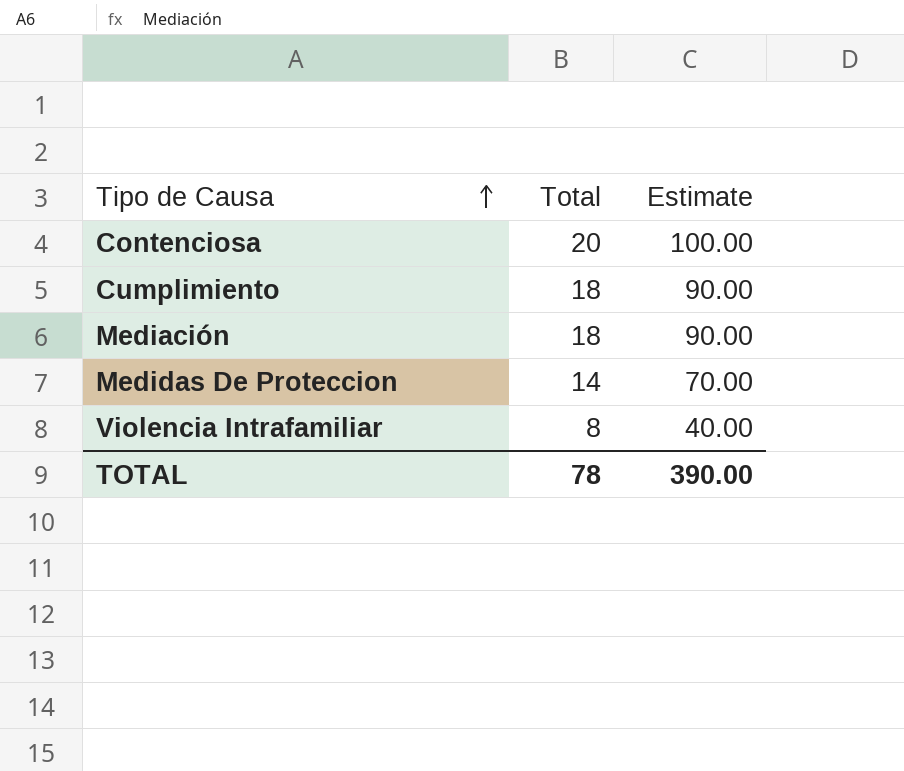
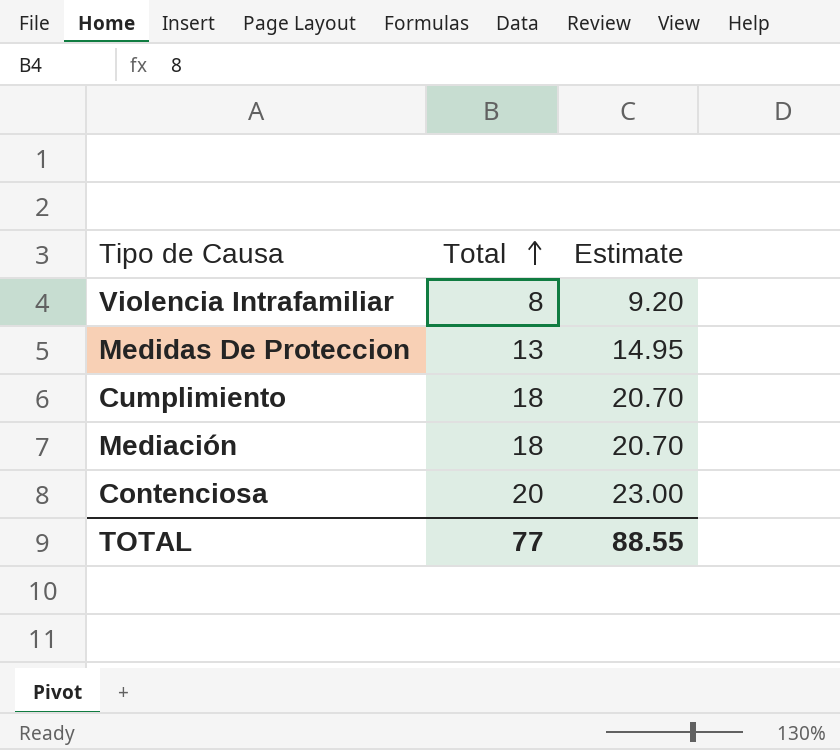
row order: Tipo de Causa ascending -> Total ascending
column Estimate | formula: [Total] * 5 -> [Total] * 1.15
Medidas De Proteccion | Total: 14 -> 13
TOTAL | Total: 78 -> 77
TOTAL | Estimate: 390.00 -> 88.55

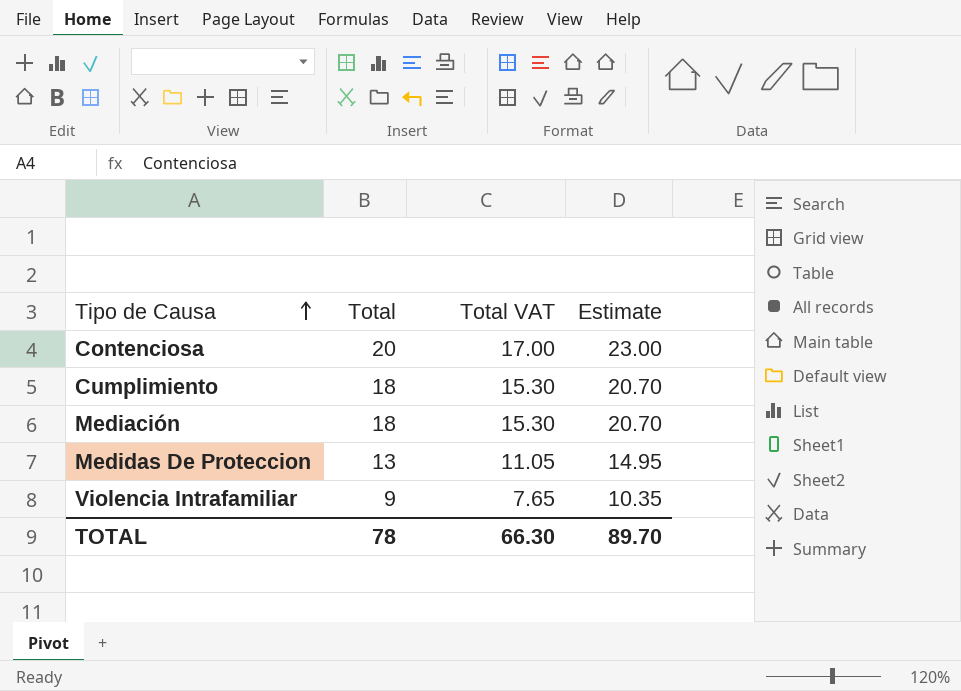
row order: Total ascending -> Tipo de Causa ascending
column Total VAT | formula: none -> [Total] * 0.85
Violencia Intrafamiliar | Total: 8 -> 9
Violencia Intrafamiliar | Estimate: 9.20 -> 10.35
TOTAL | Total: 77 -> 78
TOTAL | Estimate: 88.55 -> 89.70

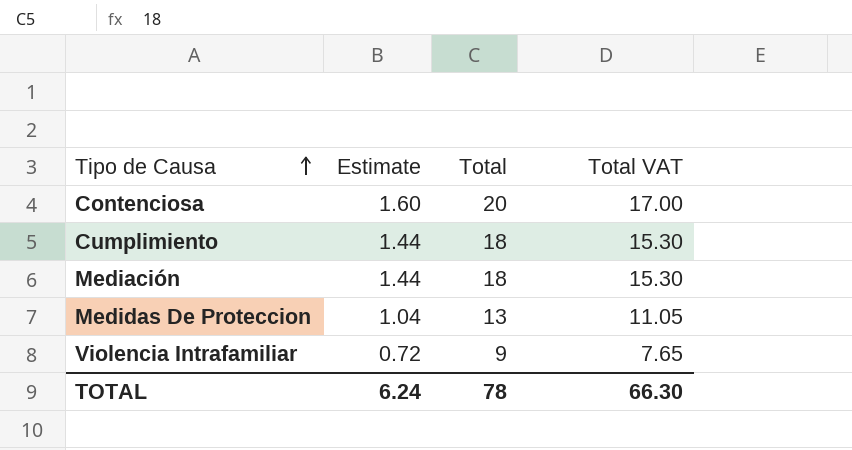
column Estimate | formula: [Total] * 1.15 -> [Total] * 0.08
column Estimate | position: 4 -> 2
TOTAL | Estimate: 89.70 -> 6.24

